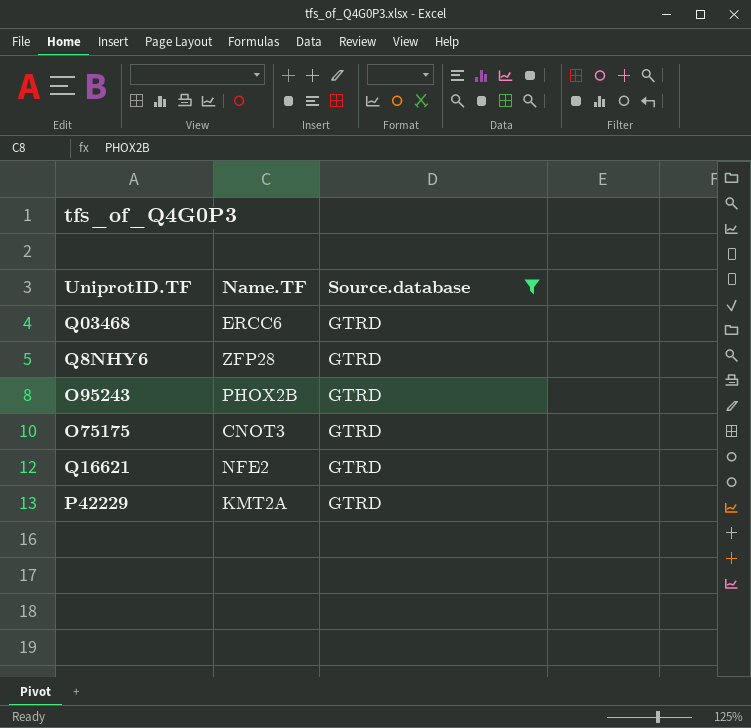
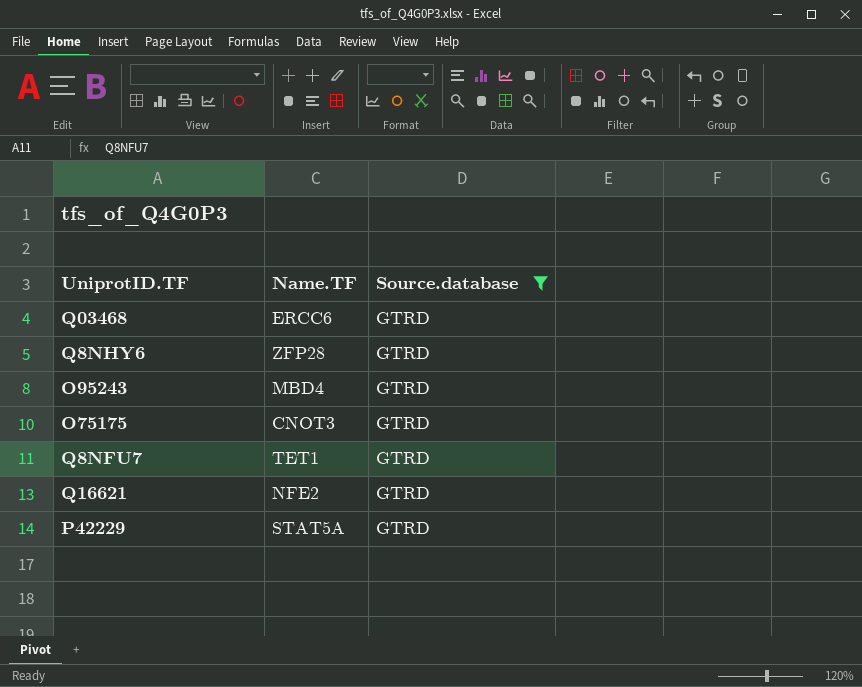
O95243 | Name.TF: PHOX2B -> MBD4
row Q8NFU7: none -> TET1 | GTRD
P42229 | Name.TF: KMT2A -> STAT5A

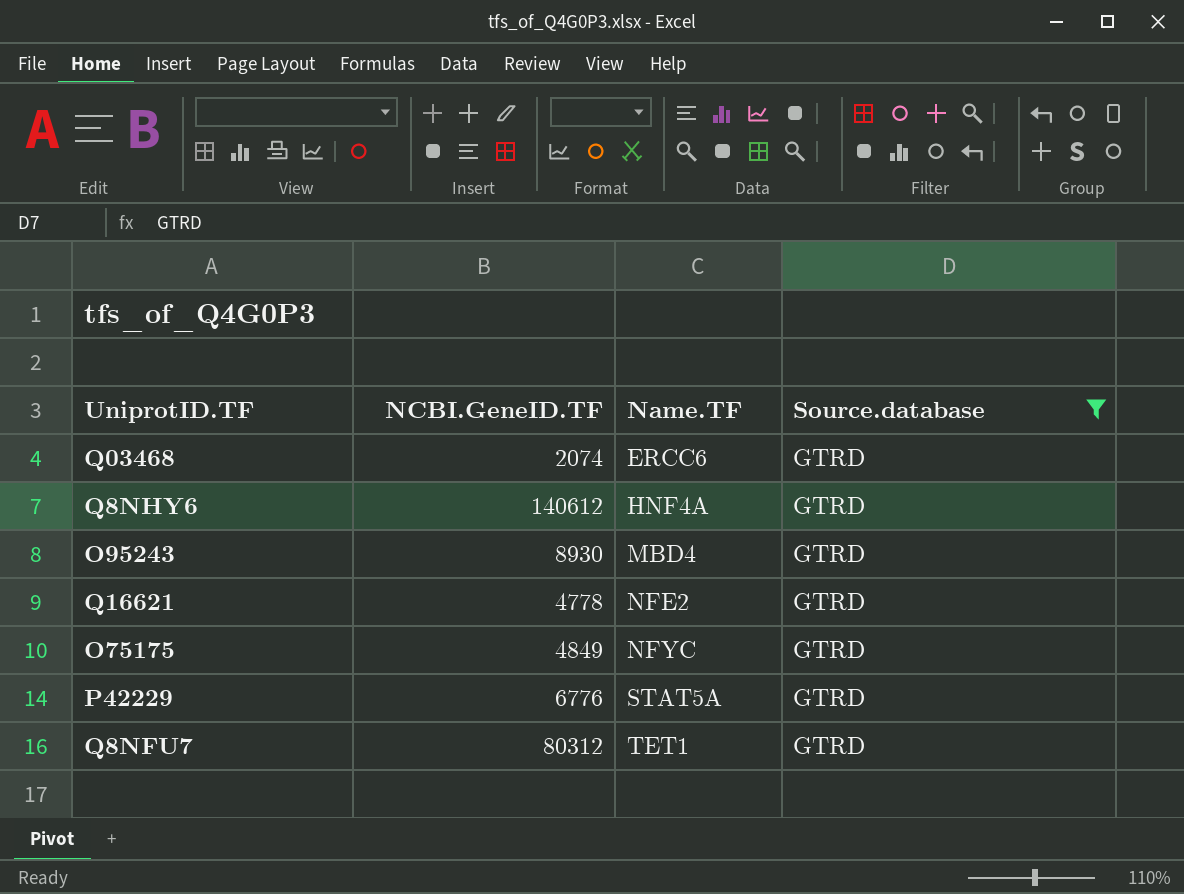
row order: none -> Name.TF ascending
column NCBI.GeneID.TF | position: none -> 2
Q8NHY6 | Name.TF: ZFP28 -> HNF4A
O75175 | Name.TF: CNOT3 -> NFYC

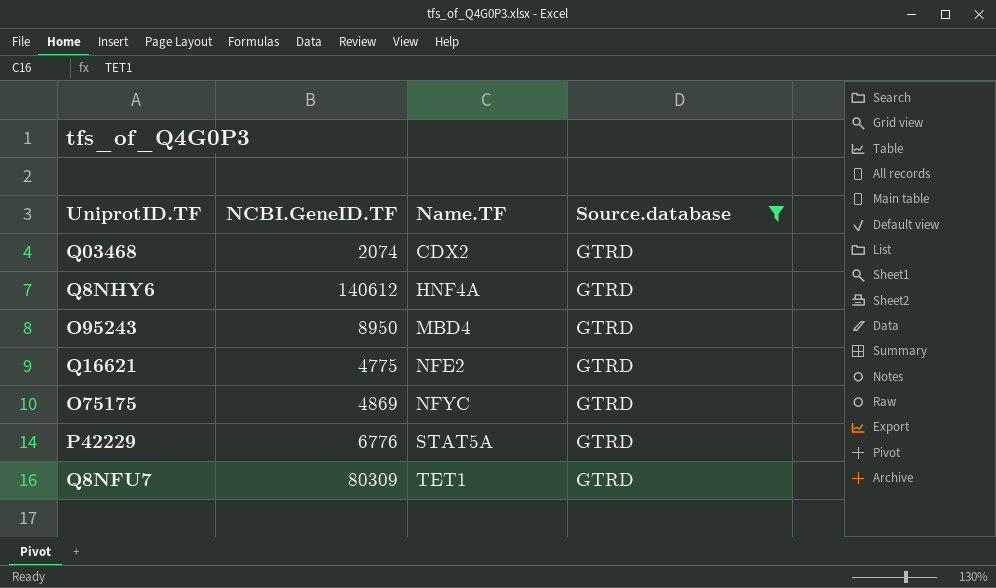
Q03468 | Name.TF: ERCC6 -> CDX2
O95243 | NCBI.GeneID.TF: 8930 -> 8950
Q16621 | NCBI.GeneID.TF: 4778 -> 4775
O75175 | NCBI.GeneID.TF: 4849 -> 4869
Q8NFU7 | NCBI.GeneID.TF: 80312 -> 80309

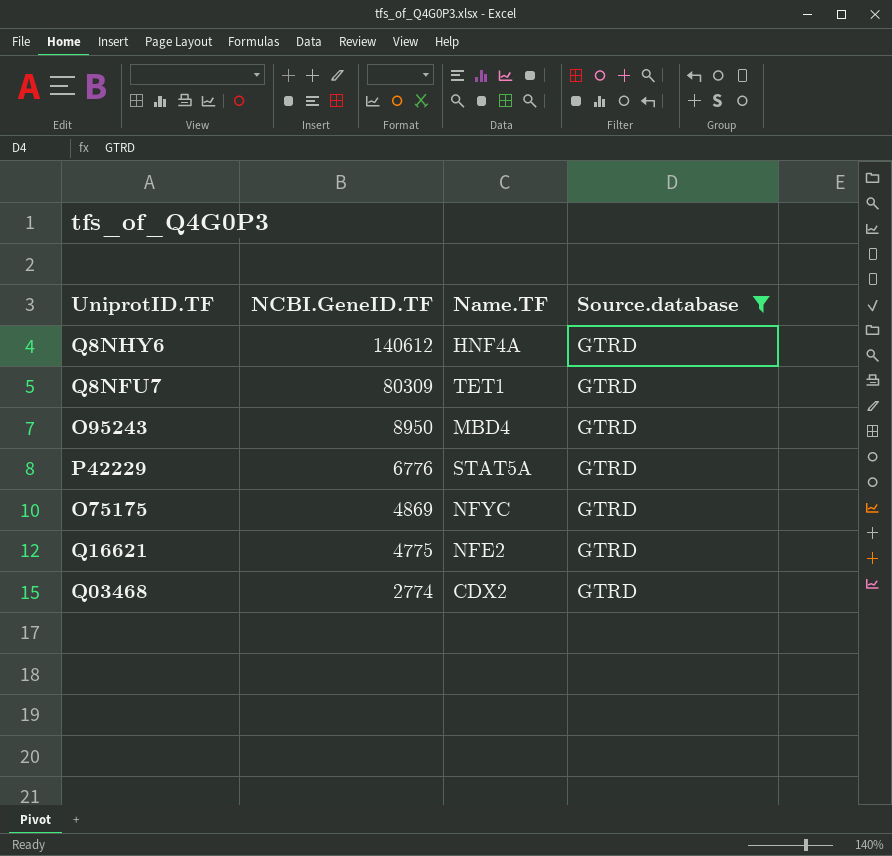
row order: Name.TF ascending -> NCBI.GeneID.TF descending
Q03468 | NCBI.GeneID.TF: 2074 -> 2774

